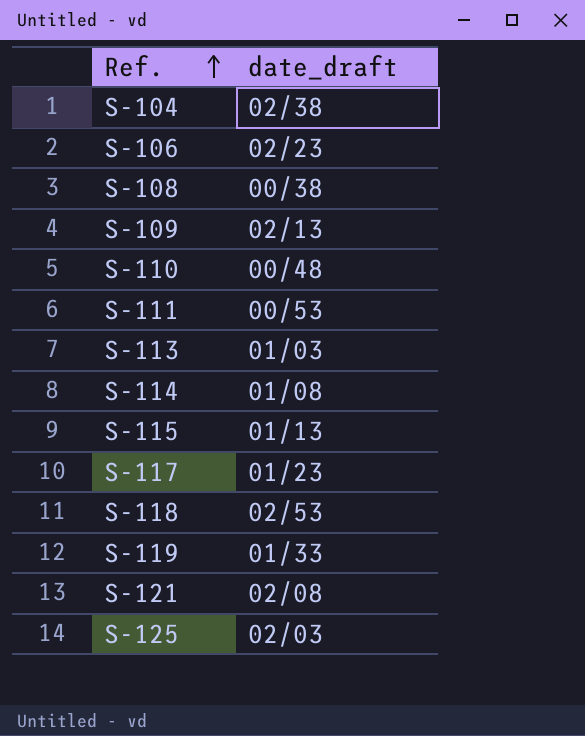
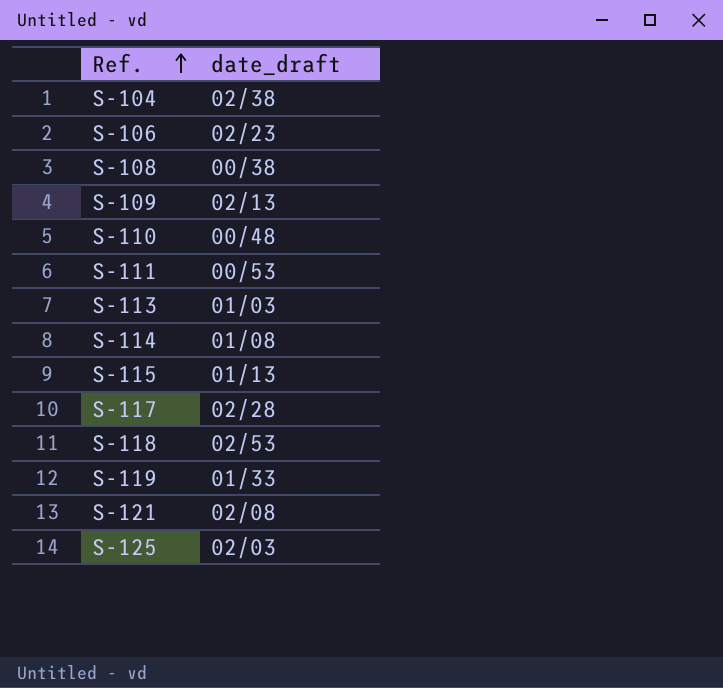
S-117 | date_draft: 01/23 -> 02/28

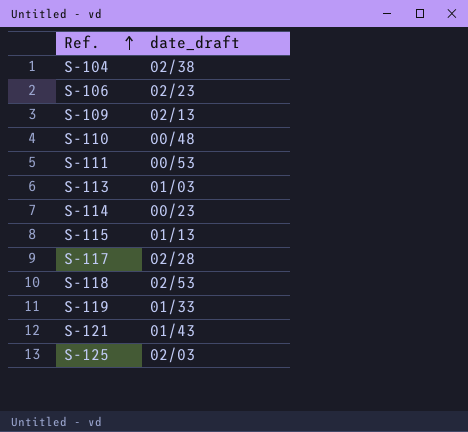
row S-108: 00/38 -> none
S-114 | date_draft: 01/08 -> 00/23
S-121 | date_draft: 02/08 -> 01/43

